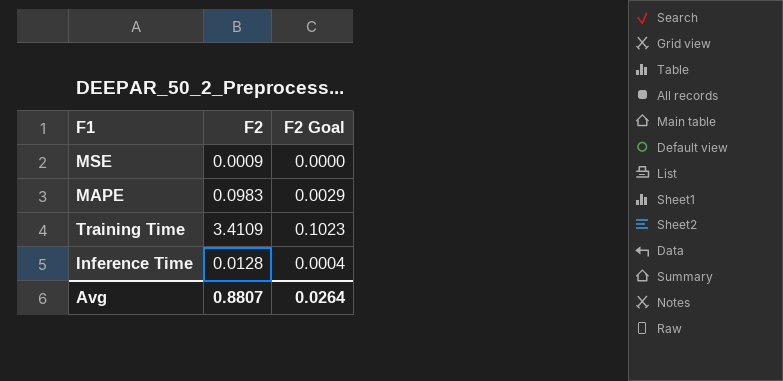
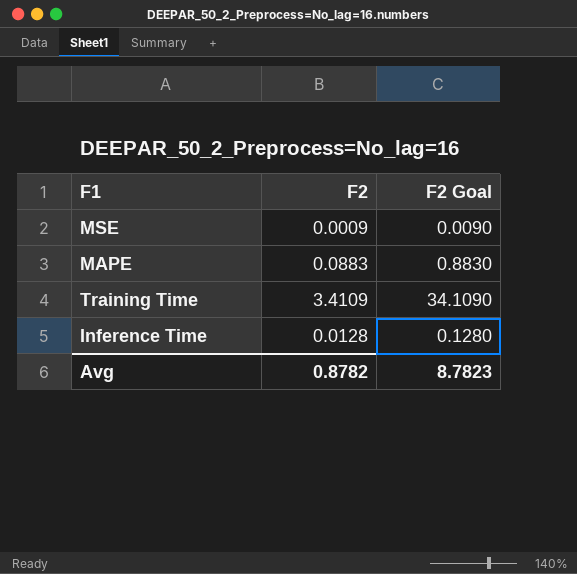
column F2 Goal | formula: [F2] * 0.03 -> [F2] * 10
MAPE | F2: 0.0983 -> 0.0883
Avg | F2: 0.8807 -> 0.8782
Avg | F2 Goal: 0.0264 -> 8.7823

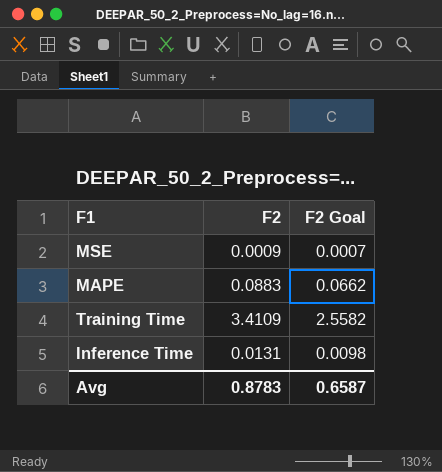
column F2 Goal | formula: [F2] * 10 -> [F2] * 0.75
Inference Time | F2: 0.0128 -> 0.0131
Avg | F2: 0.8782 -> 0.8783
Avg | F2 Goal: 8.7823 -> 0.6587

